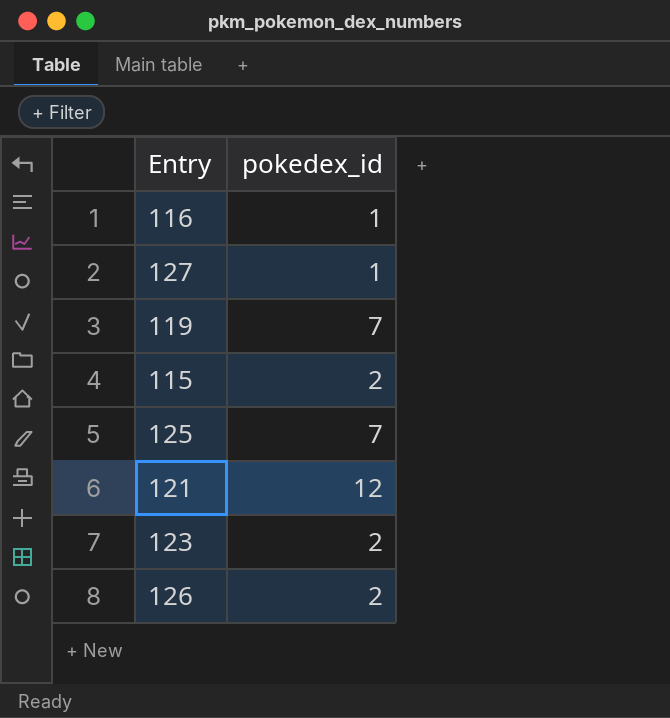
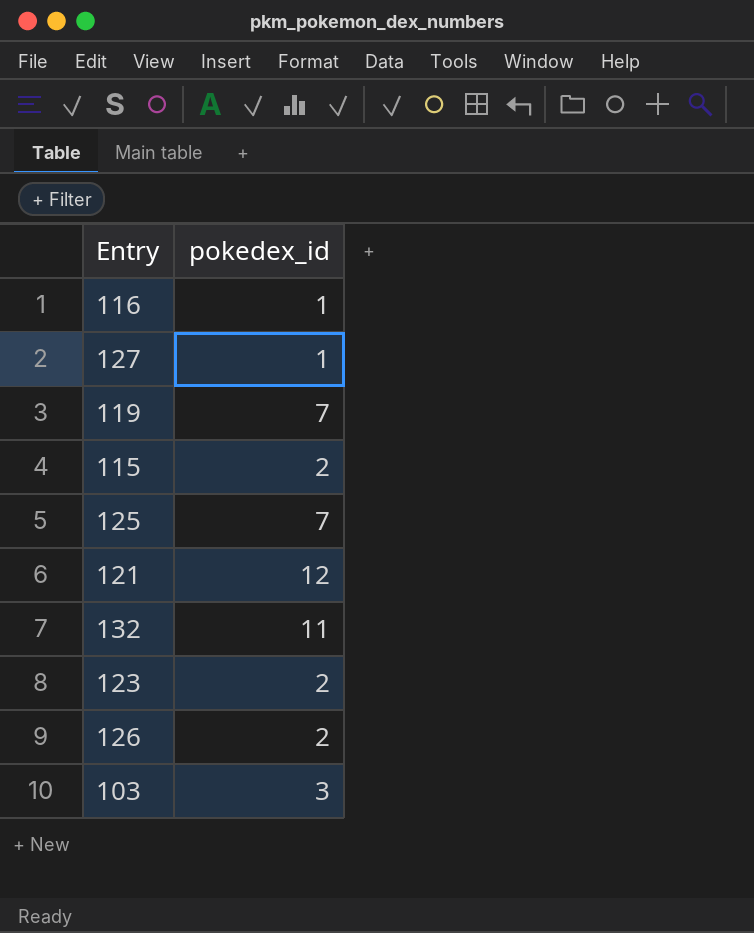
row 132: none -> 11
row 103: none -> 3

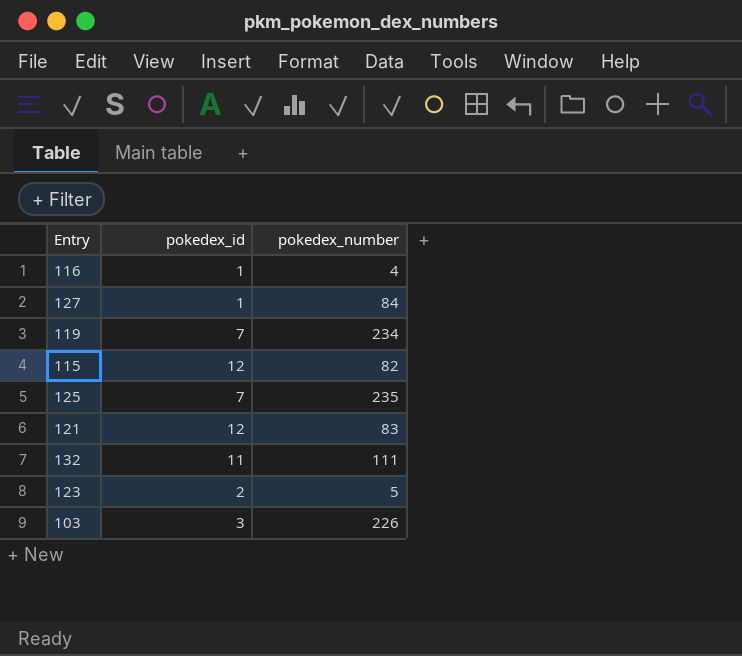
column pokedex_number | position: none -> 3
row 126: 2 -> none
115 | pokedex_id: 2 -> 12

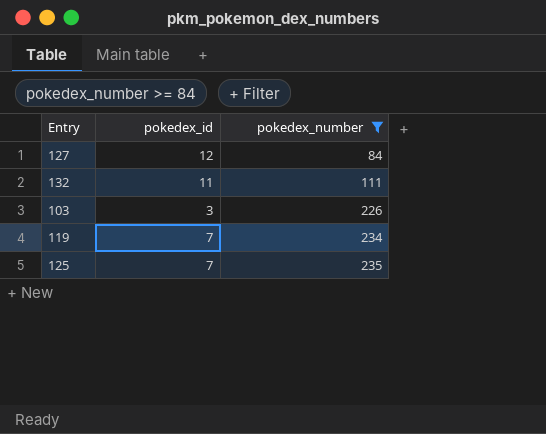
filter: none -> pokedex_number >= 84
row order: none -> pokedex_number ascending
127 | pokedex_id: 1 -> 12

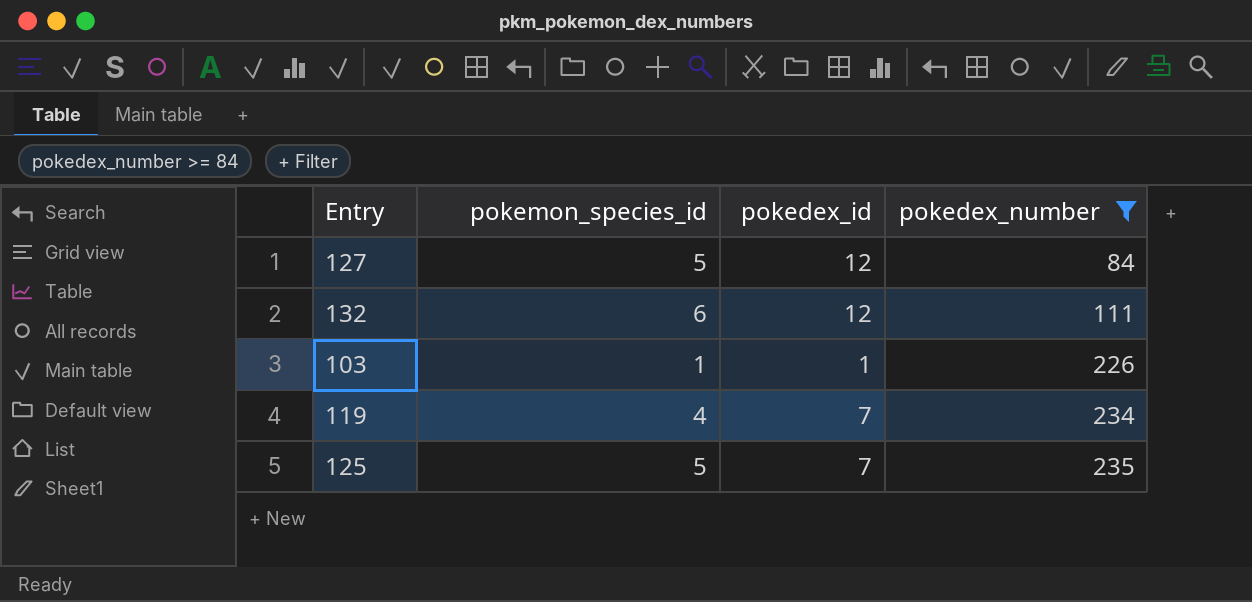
column pokemon_species_id | position: none -> 2
132 | pokedex_id: 11 -> 12
103 | pokedex_id: 3 -> 1

